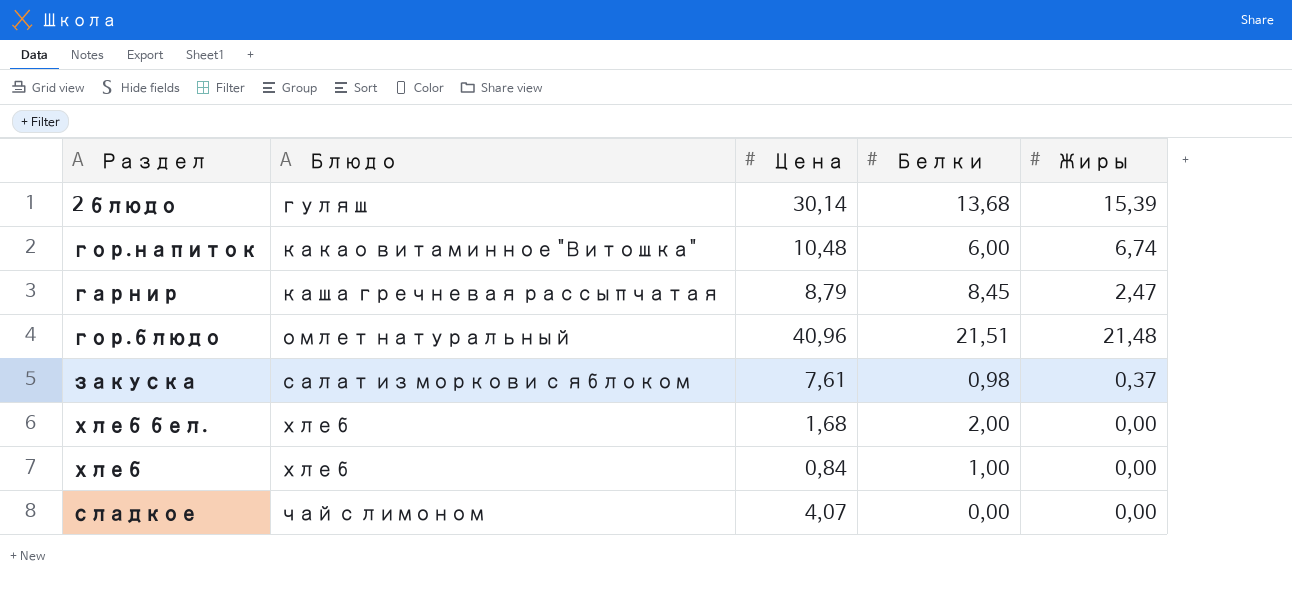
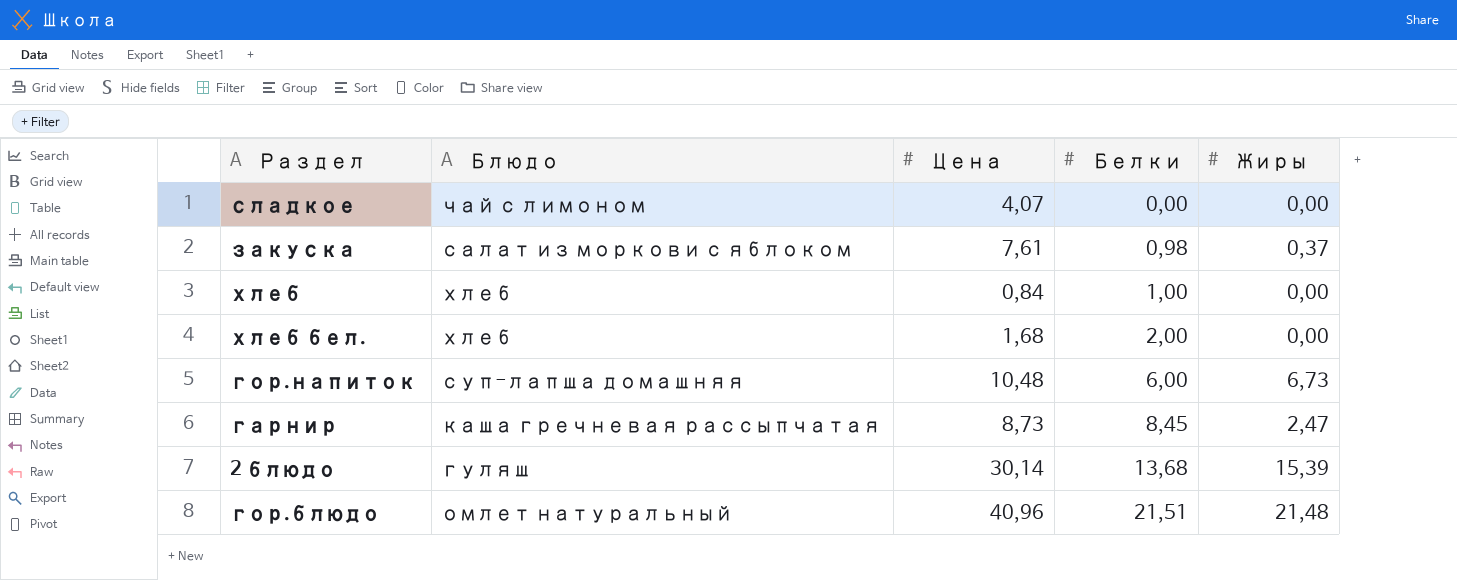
row order: Блюдо ascending -> Белки ascending
гор.напиток | Блюдо: какао витаминное "Витошка" -> суп-лапша домашняя
гор.напиток | Жиры: 6,74 -> 6,73
гарнир | Цена: 8,79 -> 8,73

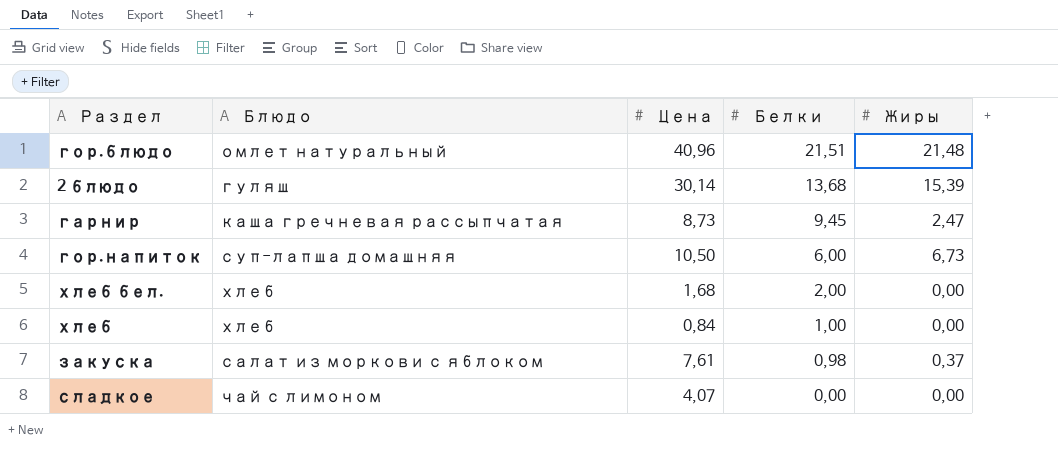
row order: Белки ascending -> Белки descending
гарнир | Белки: 8,45 -> 9,45
гор.напиток | Цена: 10,48 -> 10,50

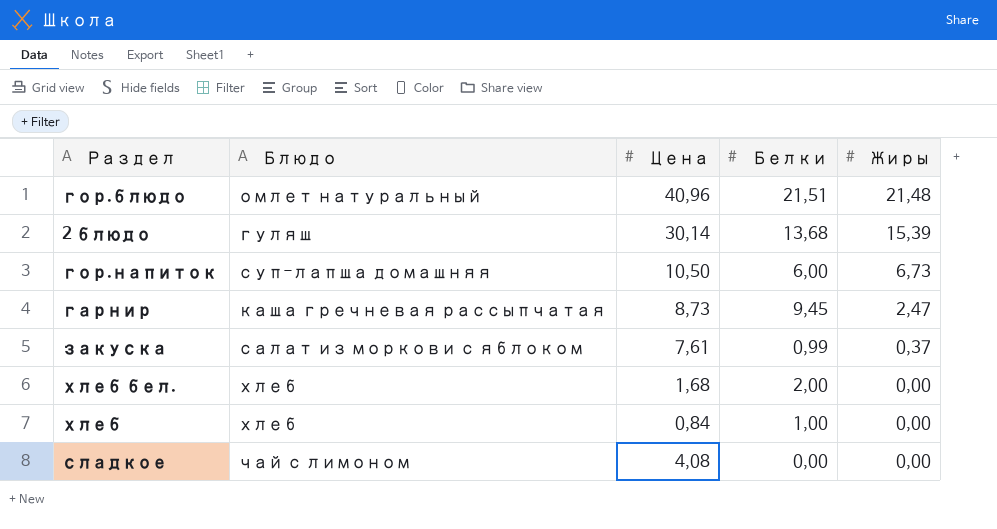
row order: Белки descending -> Жиры descending
закуска | Белки: 0,98 -> 0,99
сладкое | Цена: 4,07 -> 4,08

